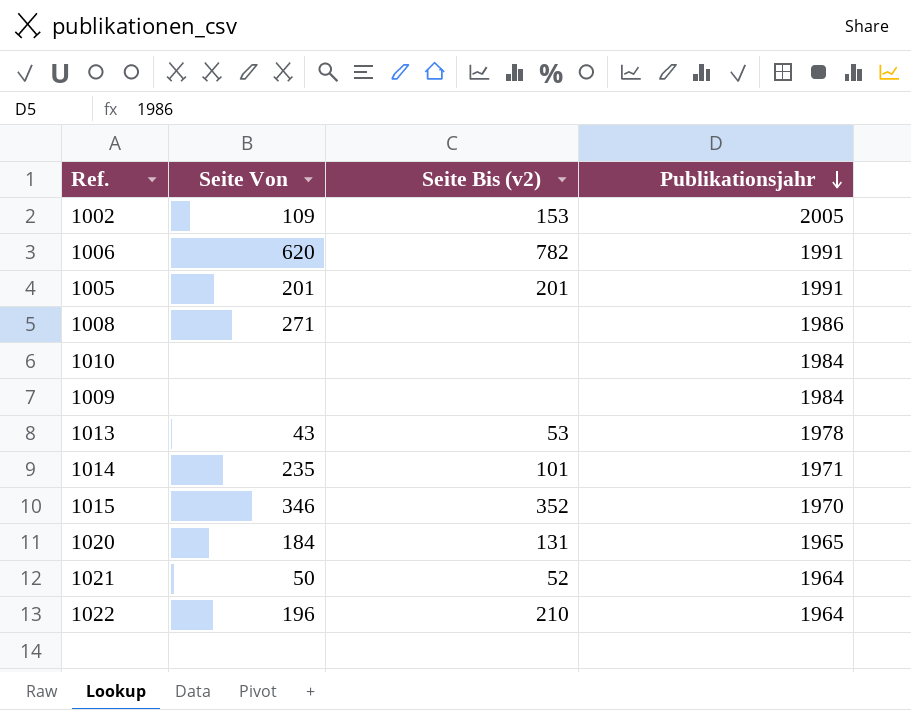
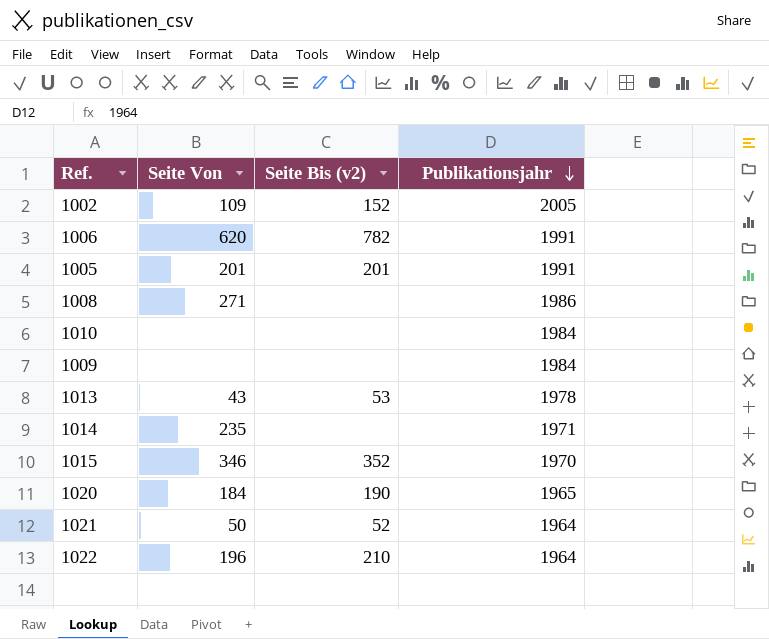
1002 | Seite Bis (v2): 153 -> 152
1014 | Seite Bis (v2): 101 -> none
1020 | Seite Bis (v2): 131 -> 190

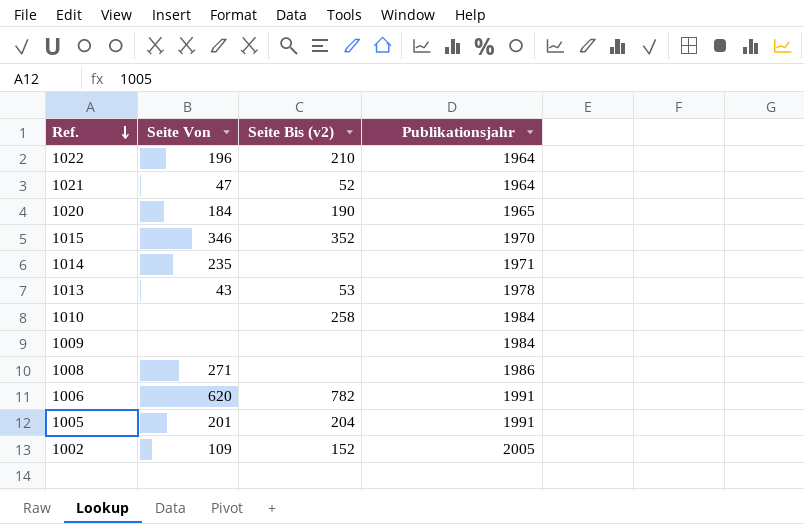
row order: Publikationsjahr descending -> Ref. descending
1021 | Seite Von: 50 -> 47
1010 | Seite Bis (v2): none -> 258
1005 | Seite Bis (v2): 201 -> 204

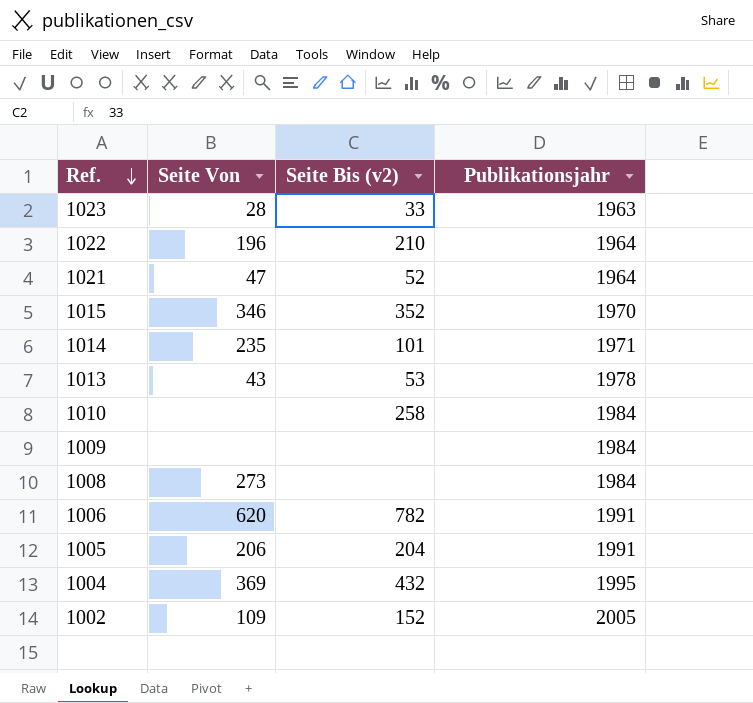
row 1020: 184 | 190 | 1965 -> none
row 1023: none -> 28 | 33 | 1963
1014 | Seite Bis (v2): none -> 101
1008 | Seite Von: 271 -> 273
1008 | Publikationsjahr: 1986 -> 1984
1005 | Seite Von: 201 -> 206
row 1004: none -> 369 | 432 | 1995

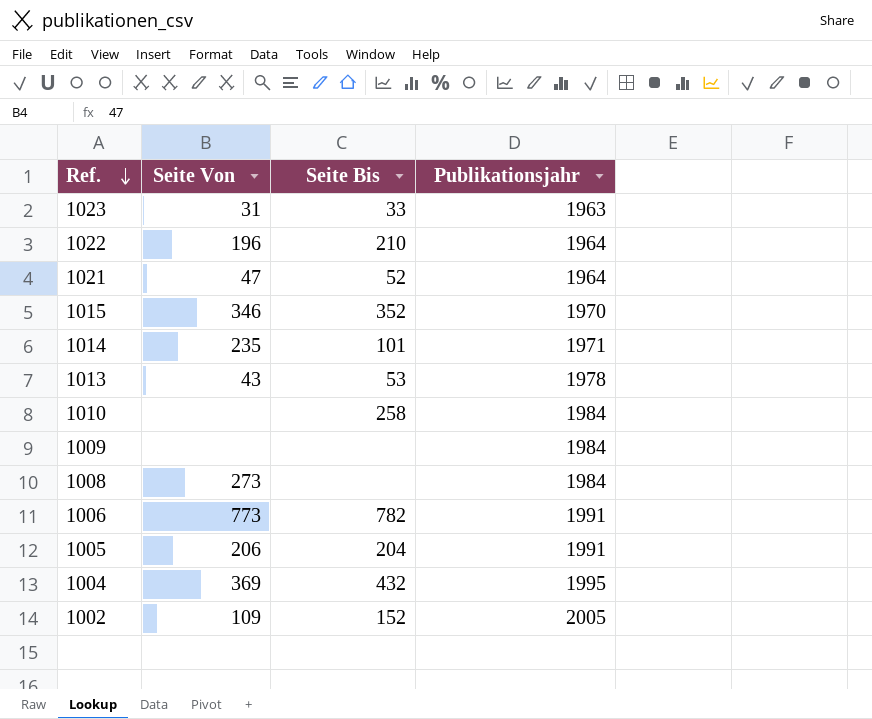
column name: Seite Bis (v2) -> Seite Bis
1023 | Seite Von: 28 -> 31
1006 | Seite Von: 620 -> 773

